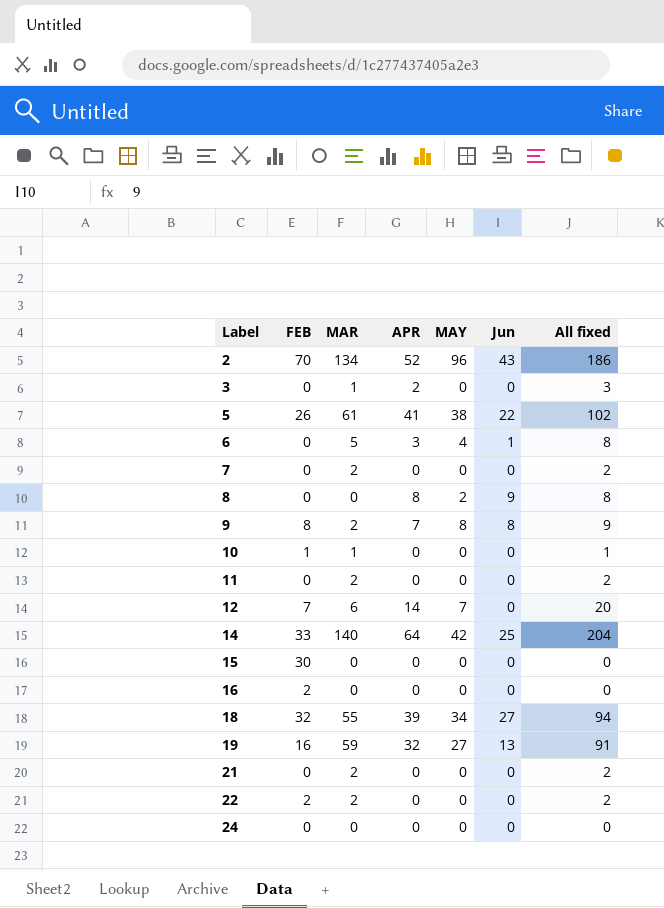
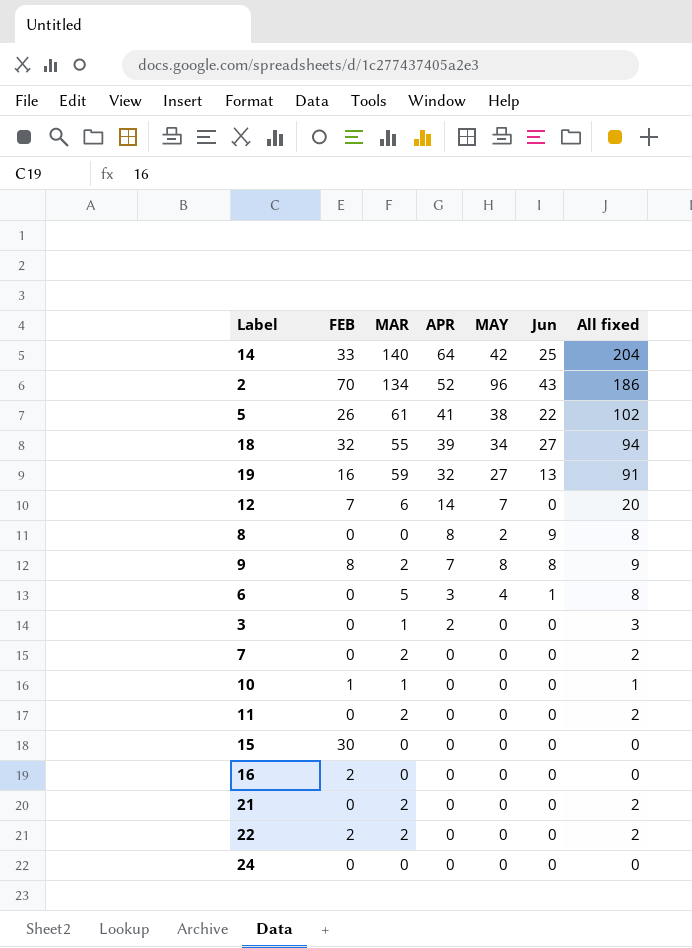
row order: Label ascending -> APR descending

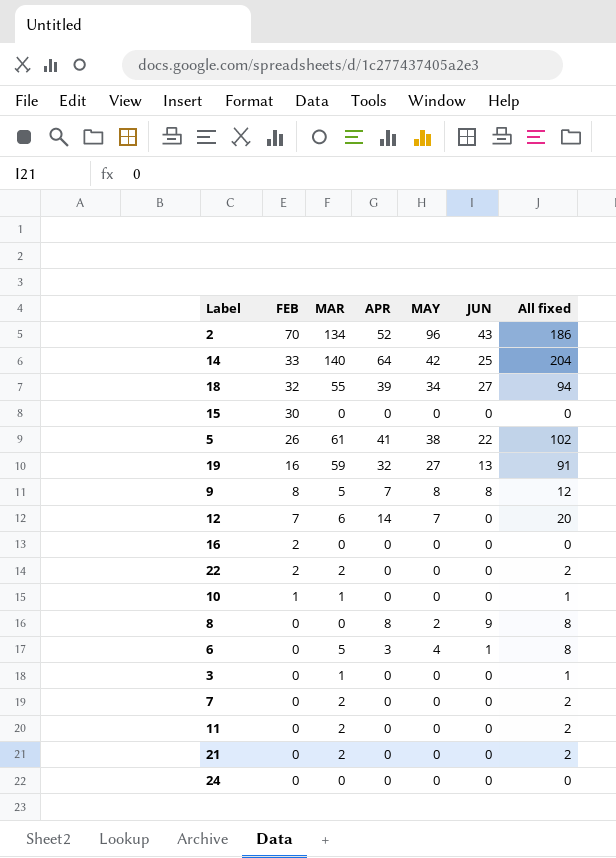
row order: APR descending -> FEB descending
column name: Jun -> JUN
9 | MAR: 2 -> 5
9 | All fixed: 9 -> 12
3 | APR: 2 -> 0
3 | All fixed: 3 -> 1

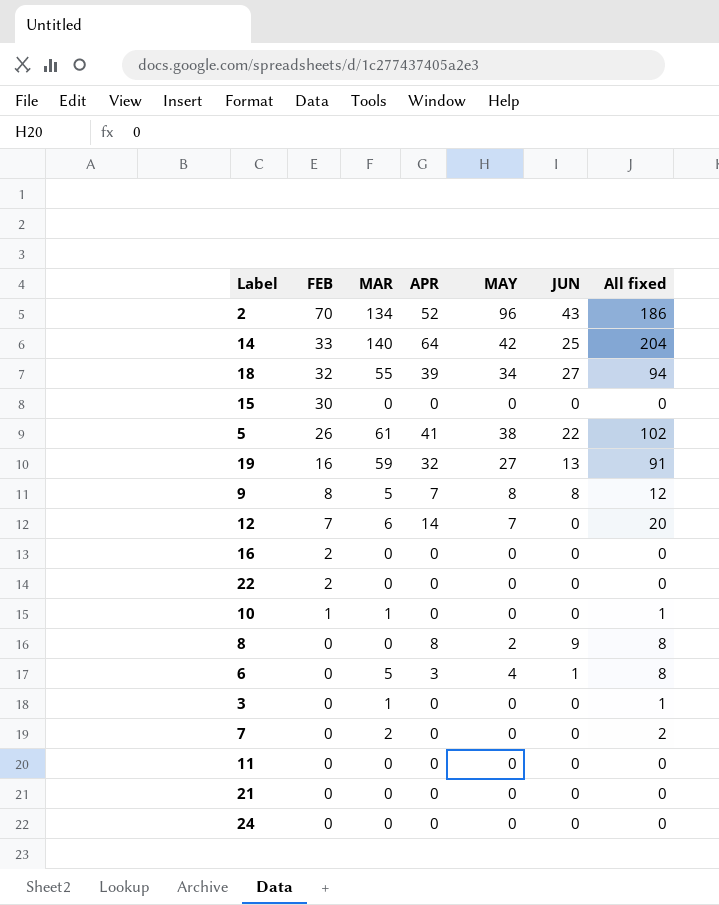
22 | MAR: 2 -> 0
22 | All fixed: 2 -> 0
11 | MAR: 2 -> 0
11 | All fixed: 2 -> 0
21 | MAR: 2 -> 0
21 | All fixed: 2 -> 0

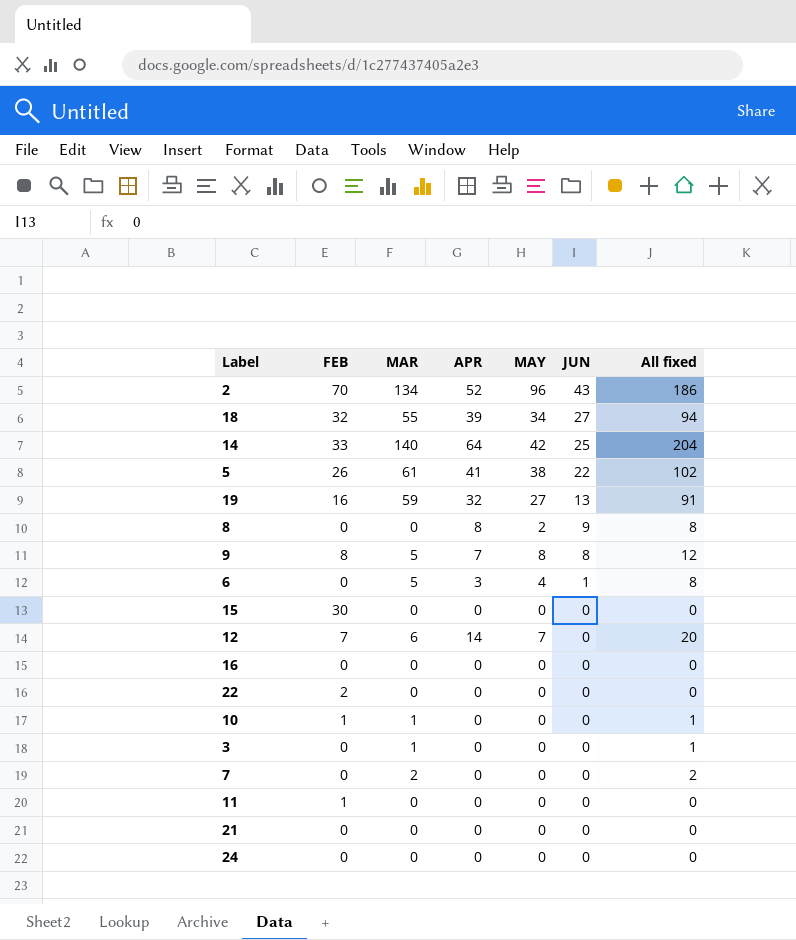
row order: FEB descending -> JUN descending
16 | FEB: 2 -> 0
11 | FEB: 0 -> 1

